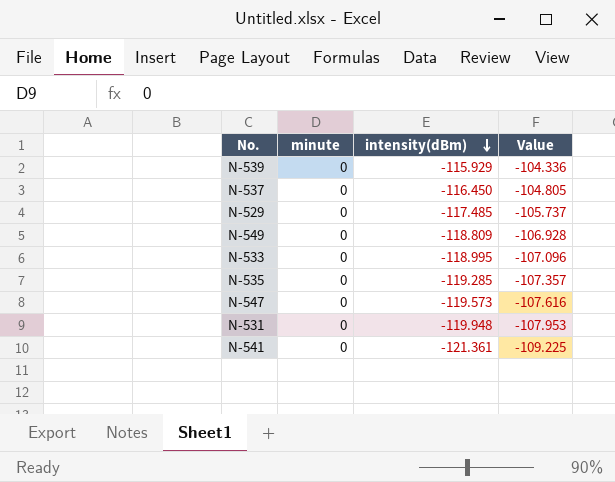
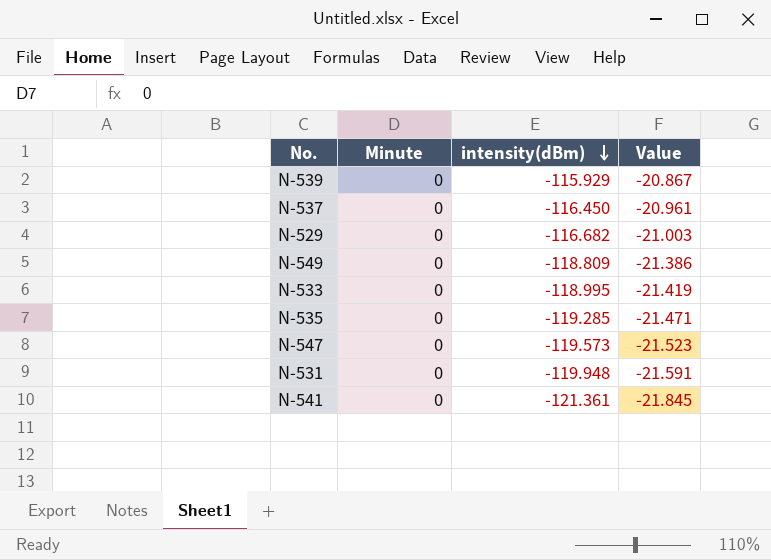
column name: minute -> Minute
column Value | formula: [intensity(dBm)] * 0.9 -> [intensity(dBm)] * 0.18
N-529 | intensity(dBm): -117.485 -> -116.682

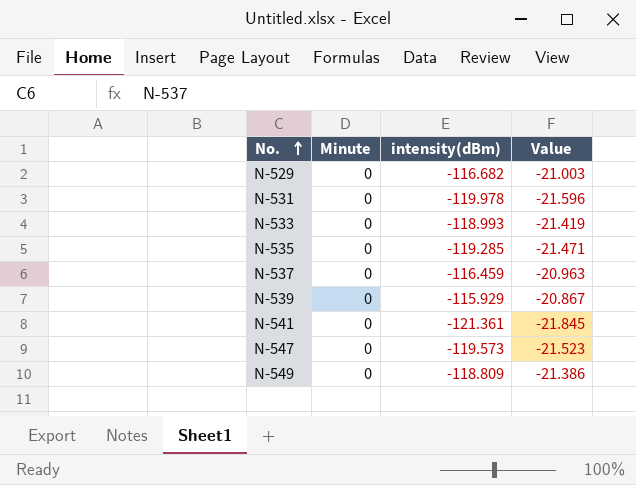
row order: intensity(dBm) descending -> No. ascending
N-531 | intensity(dBm): -119.948 -> -119.978
N-531 | Value: -21.591 -> -21.596
N-533 | intensity(dBm): -118.995 -> -118.993
N-537 | intensity(dBm): -116.450 -> -116.459
N-537 | Value: -20.961 -> -20.963

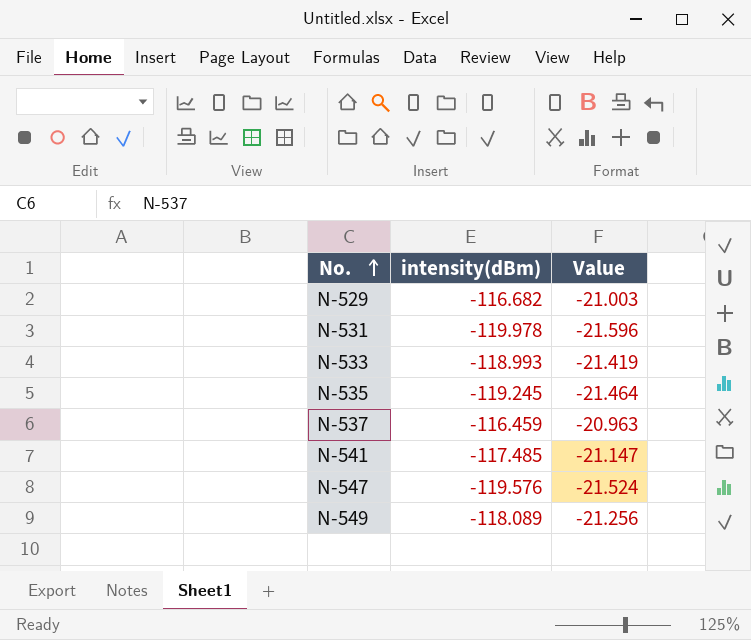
column Minute | position: 2 -> none
row N-539: 0 | -115.929 | -20.867 -> none
N-535 | intensity(dBm): -119.285 -> -119.245
N-535 | Value: -21.471 -> -21.464
N-541 | intensity(dBm): -121.361 -> -117.485
N-541 | Value: -21.845 -> -21.147
N-547 | intensity(dBm): -119.573 -> -119.576
N-547 | Value: -21.523 -> -21.524
N-549 | intensity(dBm): -118.809 -> -118.089
N-549 | Value: -21.386 -> -21.256

